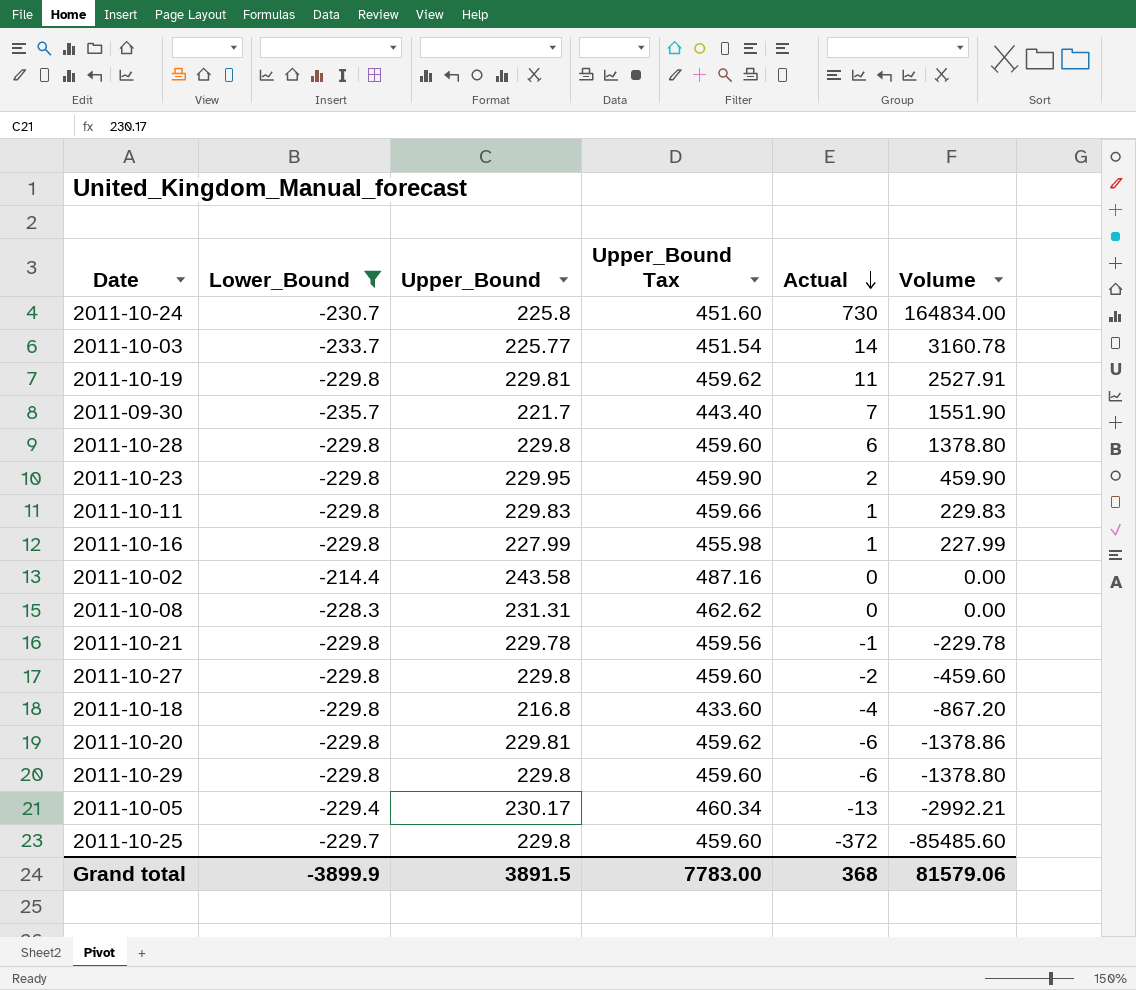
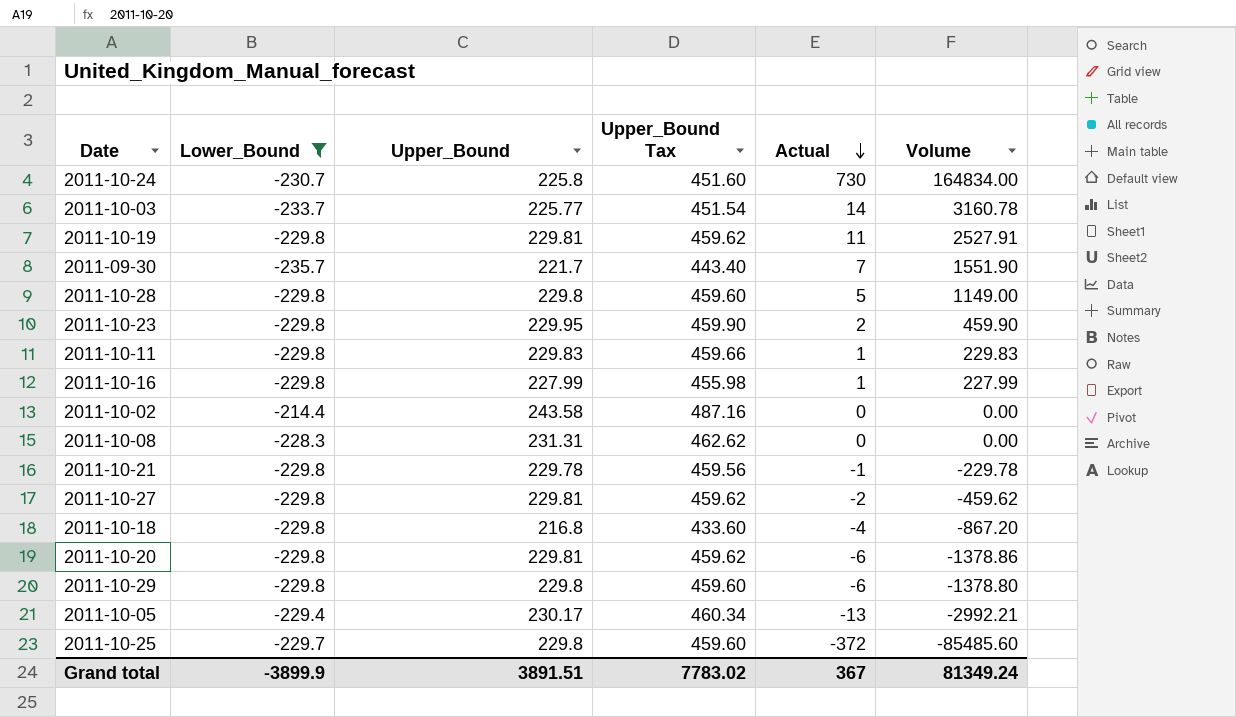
2011-10-28 | Actual: 6 -> 5
2011-10-28 | Volume: 1378.80 -> 1149.00
2011-10-27 | Upper_Bound: 229.8 -> 229.81
2011-10-27 | Upper_Bound Tax: 459.60 -> 459.62
2011-10-27 | Volume: -459.60 -> -459.62
Grand total | Upper_Bound: 3891.5 -> 3891.51
Grand total | Upper_Bound Tax: 7783.00 -> 7783.02
Grand total | Actual: 368 -> 367
Grand total | Volume: 81579.06 -> 81349.24

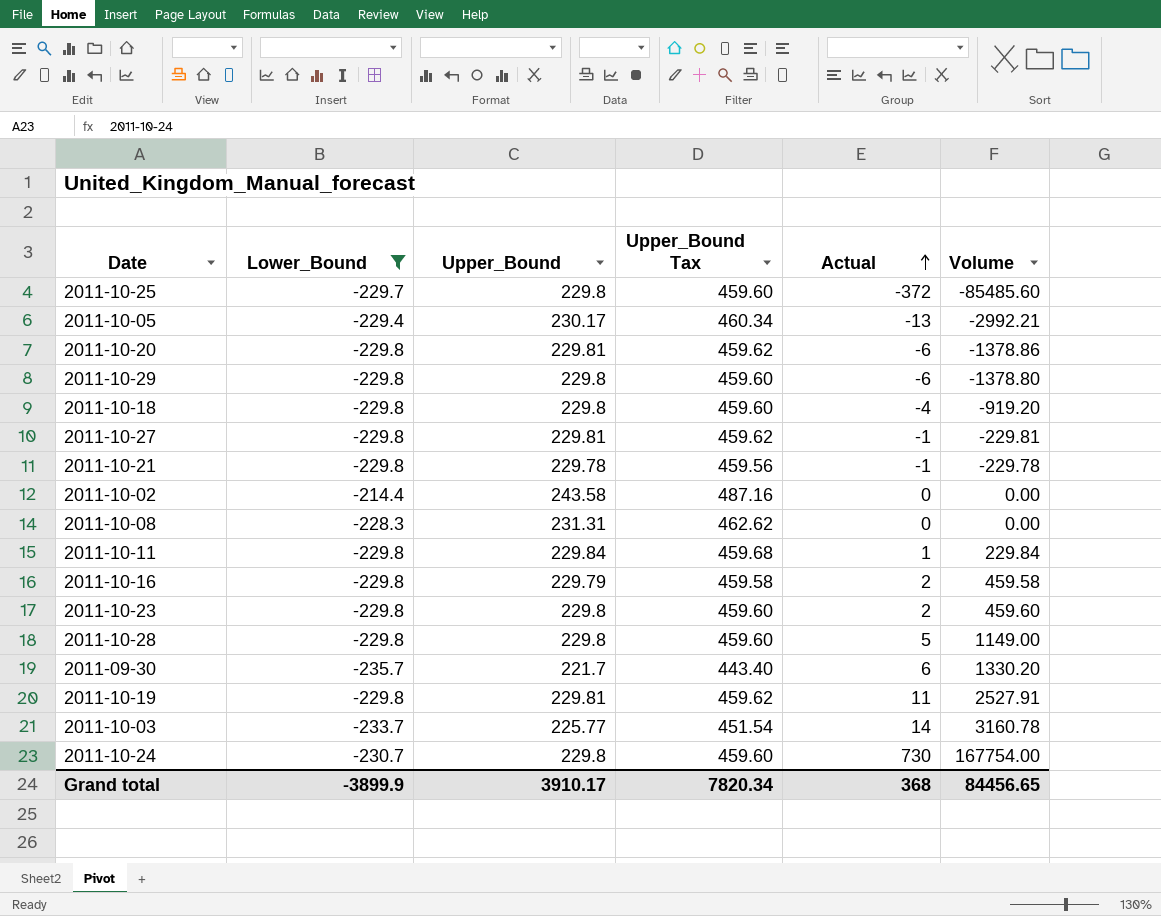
row order: Actual descending -> Actual ascending
2011-10-18 | Upper_Bound: 216.8 -> 229.8
2011-10-18 | Upper_Bound Tax: 433.60 -> 459.60
2011-10-18 | Volume: -867.20 -> -919.20
2011-10-27 | Actual: -2 -> -1
2011-10-27 | Volume: -459.62 -> -229.81
2011-10-11 | Upper_Bound: 229.83 -> 229.84
2011-10-11 | Upper_Bound Tax: 459.66 -> 459.68
2011-10-11 | Volume: 229.83 -> 229.84
2011-10-16 | Upper_Bound: 227.99 -> 229.79
2011-10-16 | Upper_Bound Tax: 455.98 -> 459.58
2011-10-16 | Actual: 1 -> 2
2011-10-16 | Volume: 227.99 -> 459.58
2011-10-23 | Upper_Bound: 229.95 -> 229.8
2011-10-23 | Upper_Bound Tax: 459.90 -> 459.60
2011-10-23 | Volume: 459.90 -> 459.60
2011-09-30 | Actual: 7 -> 6
2011-09-30 | Volume: 1551.90 -> 1330.20
2011-10-24 | Upper_Bound: 225.8 -> 229.8
2011-10-24 | Upper_Bound Tax: 451.60 -> 459.60
2011-10-24 | Volume: 164834.00 -> 167754.00
Grand total | Upper_Bound: 3891.51 -> 3910.17
Grand total | Upper_Bound Tax: 7783.02 -> 7820.34
Grand total | Actual: 367 -> 368
Grand total | Volume: 81349.24 -> 84456.65

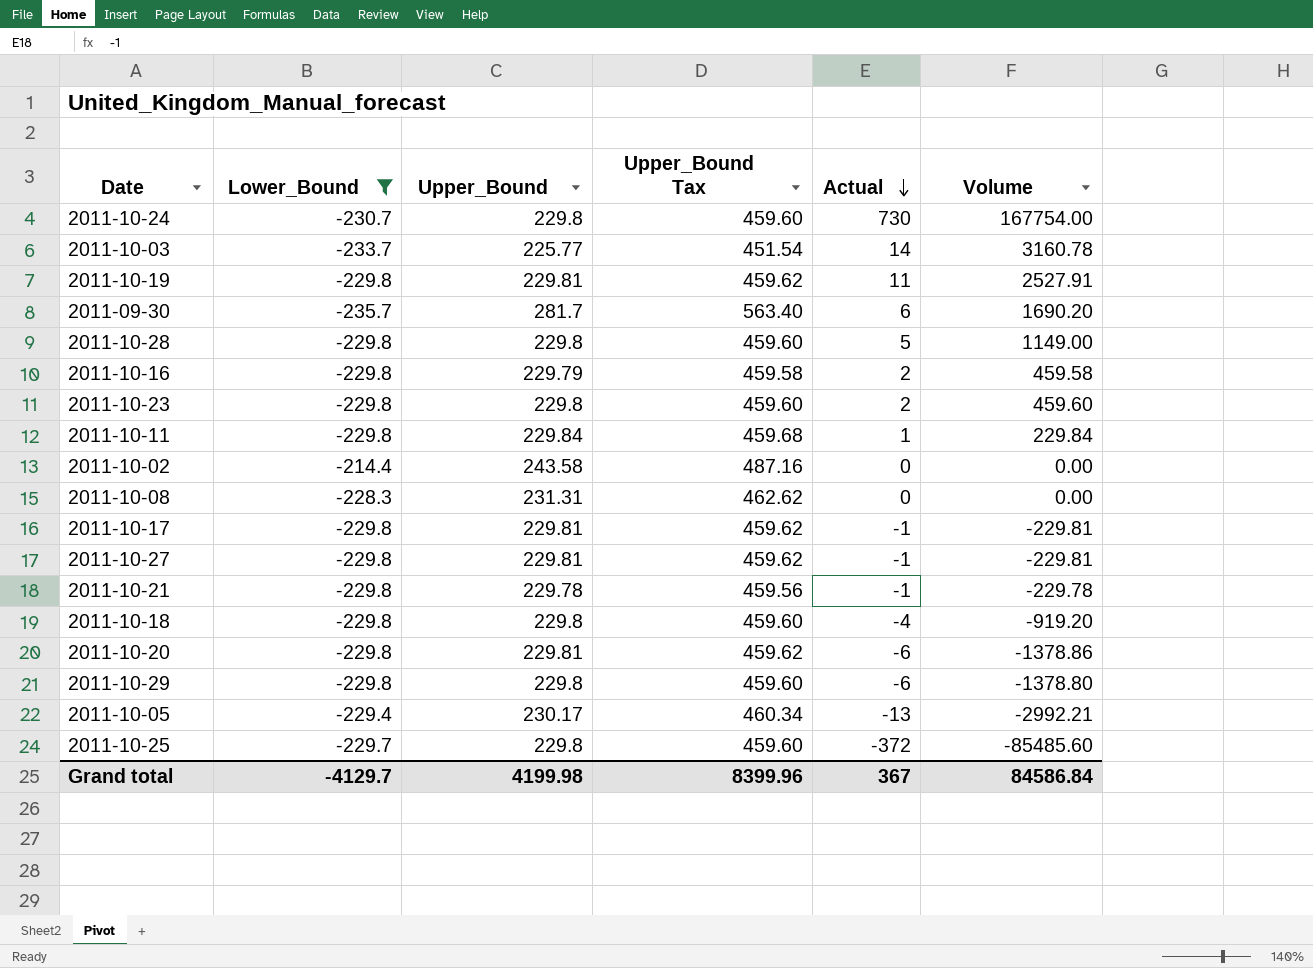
row order: Actual ascending -> Actual descending
2011-09-30 | Upper_Bound: 221.7 -> 281.7
2011-09-30 | Upper_Bound Tax: 443.40 -> 563.40
2011-09-30 | Volume: 1330.20 -> 1690.20
row 2011-10-17: none -> -229.8 | 229.81 | 459.62 | -1 | -229.81
Grand total | Lower_Bound: -3899.9 -> -4129.7
Grand total | Upper_Bound: 3910.17 -> 4199.98
Grand total | Upper_Bound Tax: 7820.34 -> 8399.96
Grand total | Actual: 368 -> 367
Grand total | Volume: 84456.65 -> 84586.84

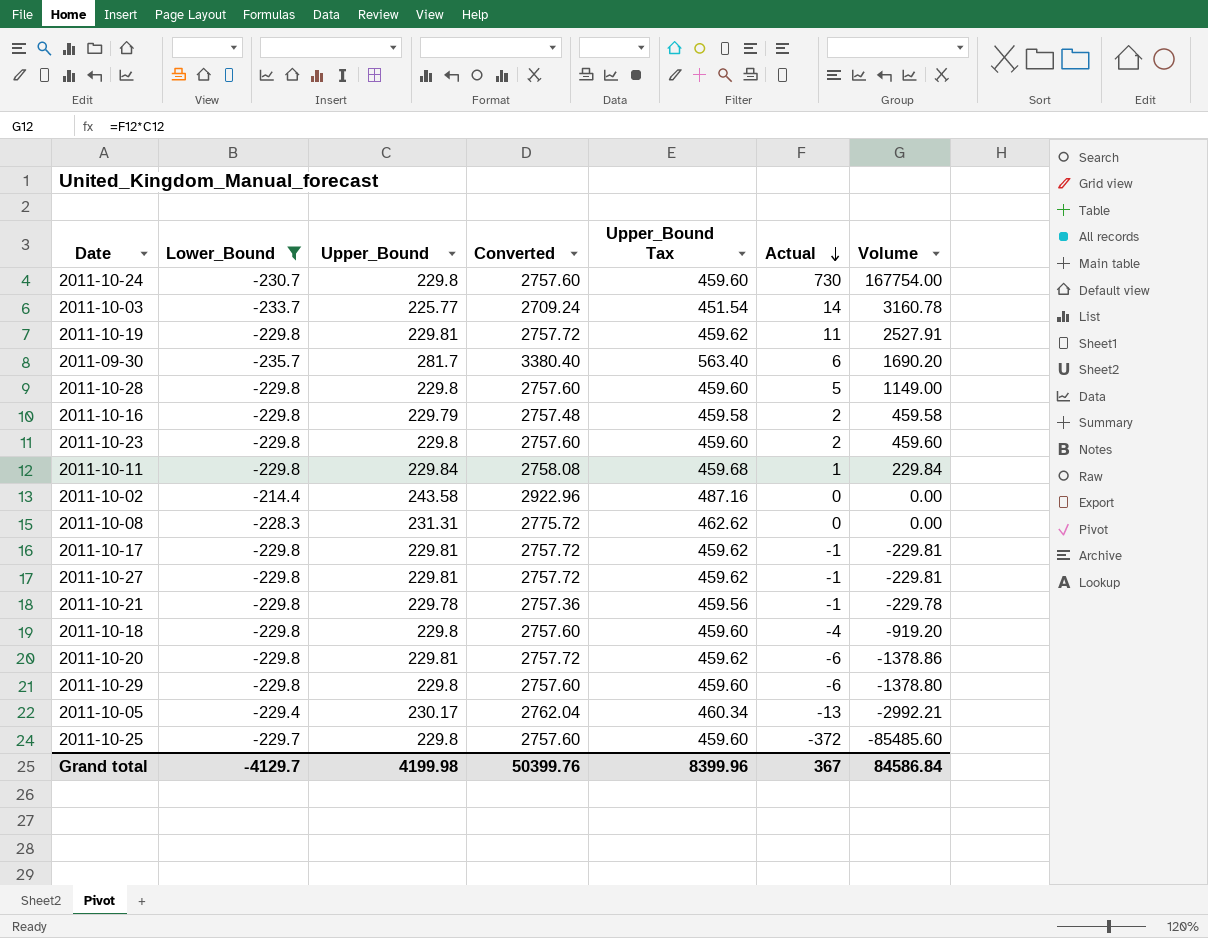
column Converted | formula: none -> [Upper_Bound] * 12

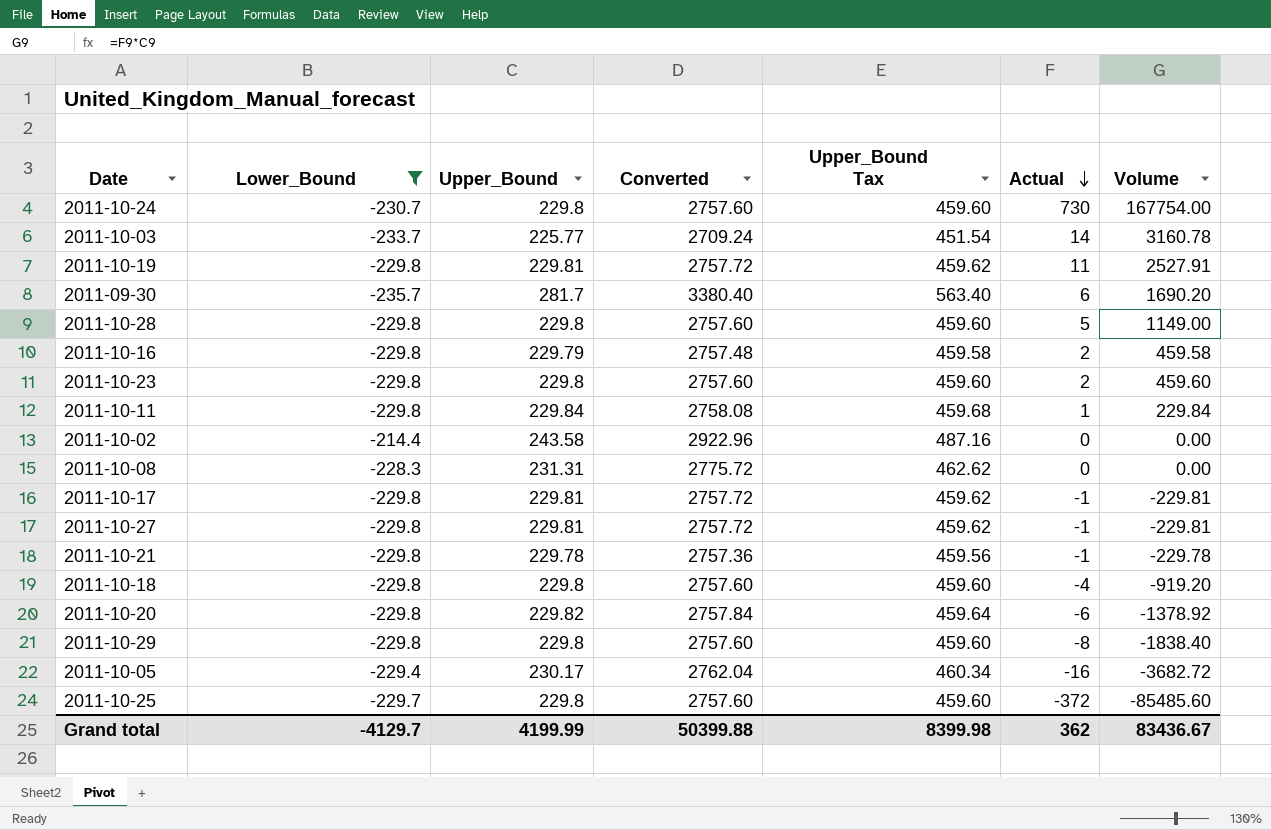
2011-10-20 | Upper_Bound: 229.81 -> 229.82
2011-10-20 | Converted: 2757.72 -> 2757.84
2011-10-20 | Upper_Bound Tax: 459.62 -> 459.64
2011-10-20 | Volume: -1378.86 -> -1378.92
2011-10-29 | Actual: -6 -> -8
2011-10-29 | Volume: -1378.80 -> -1838.40
2011-10-05 | Actual: -13 -> -16
2011-10-05 | Volume: -2992.21 -> -3682.72
Grand total | Upper_Bound: 4199.98 -> 4199.99
Grand total | Converted: 50399.76 -> 50399.88
Grand total | Upper_Bound Tax: 8399.96 -> 8399.98
Grand total | Actual: 367 -> 362
Grand total | Volume: 84586.84 -> 83436.67

